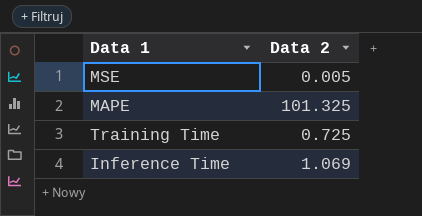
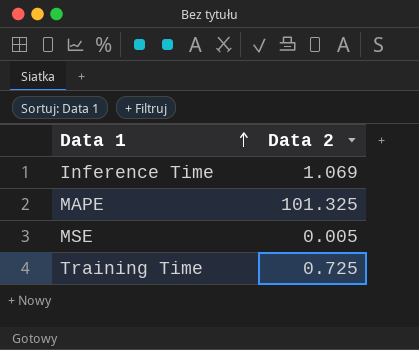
row order: none -> Data 1 ascending

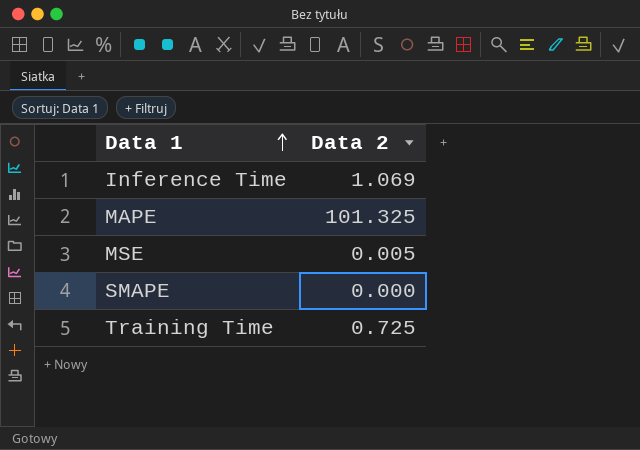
row SMAPE: none -> 0.000

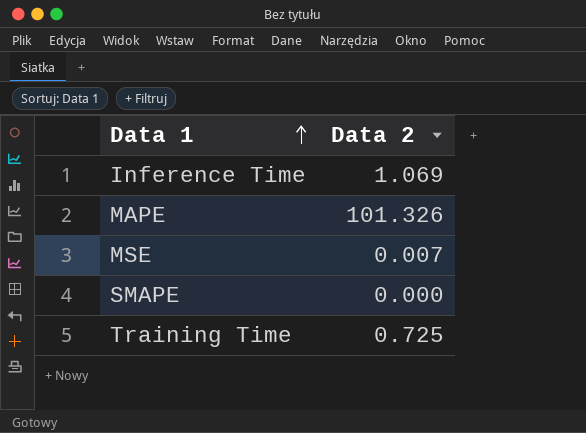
MAPE | Data 2: 101.325 -> 101.326
MSE | Data 2: 0.005 -> 0.007

